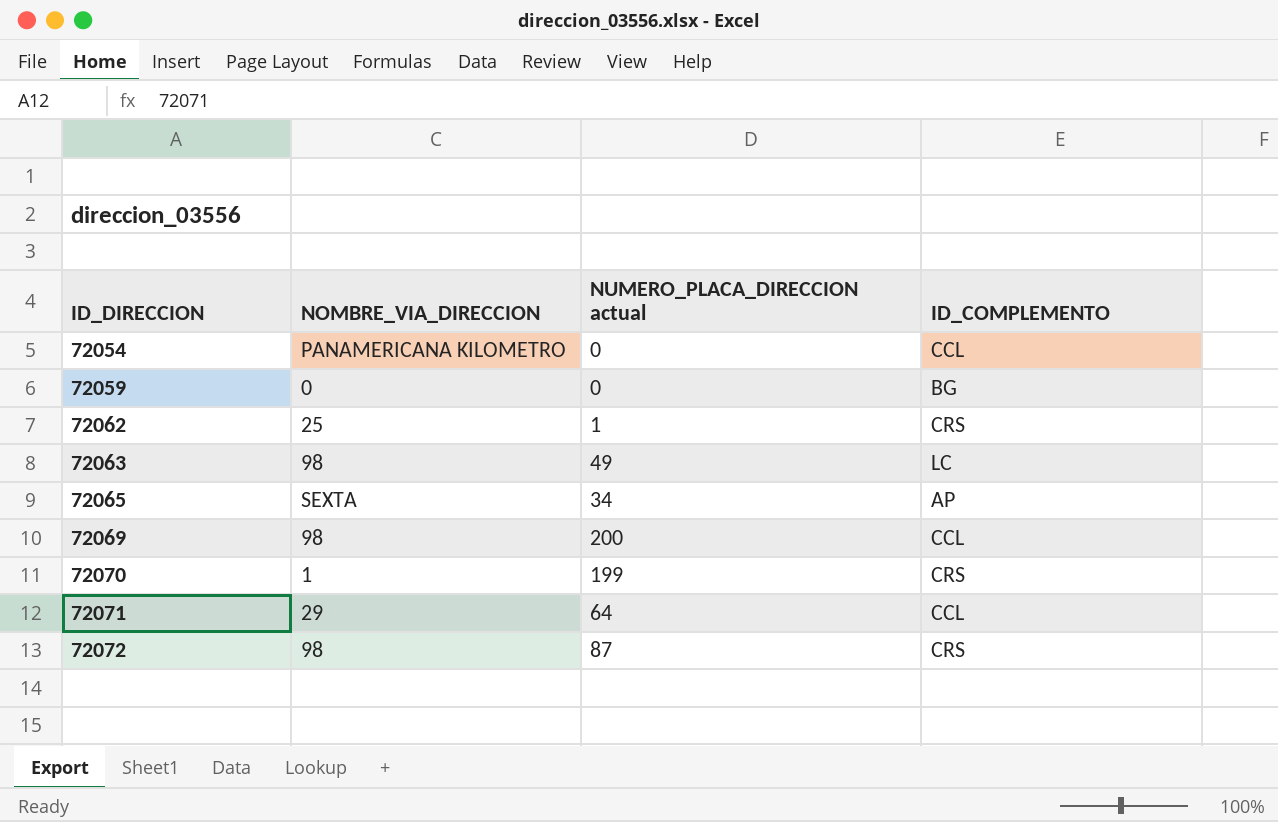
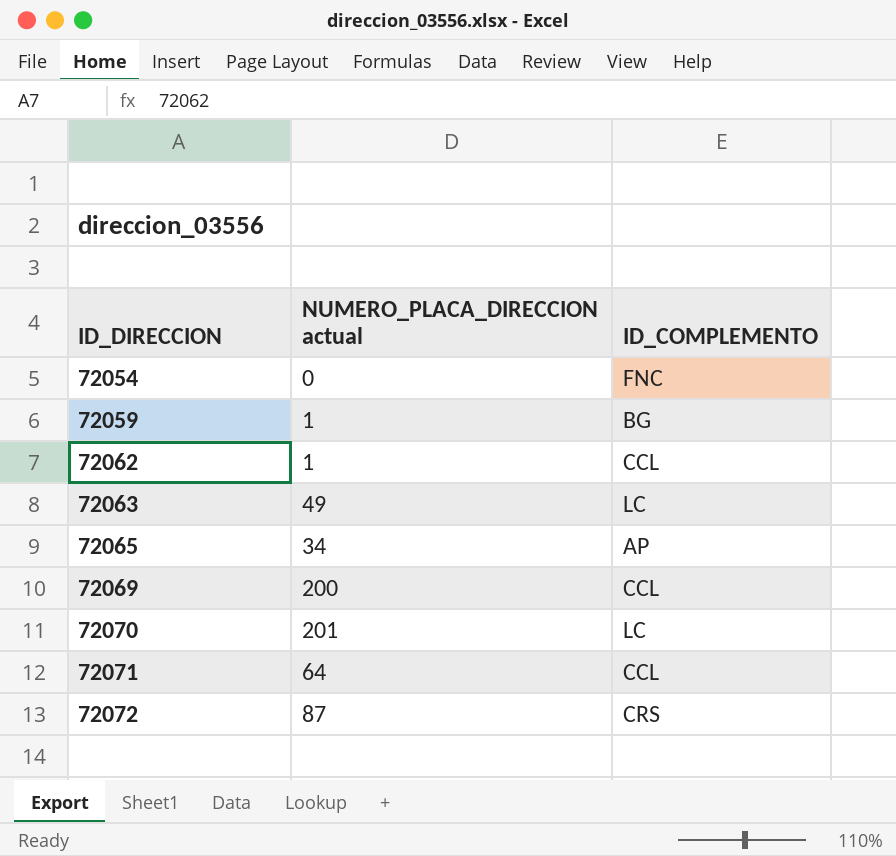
column NOMBRE_VIA_DIRECCION | position: 2 -> none
72054 | ID_COMPLEMENTO: CCL -> FNC
72059 | NUMERO_PLACA_DIRECCION actual: 0 -> 1
72062 | ID_COMPLEMENTO: CRS -> CCL
72070 | NUMERO_PLACA_DIRECCION actual: 199 -> 201
72070 | ID_COMPLEMENTO: CRS -> LC

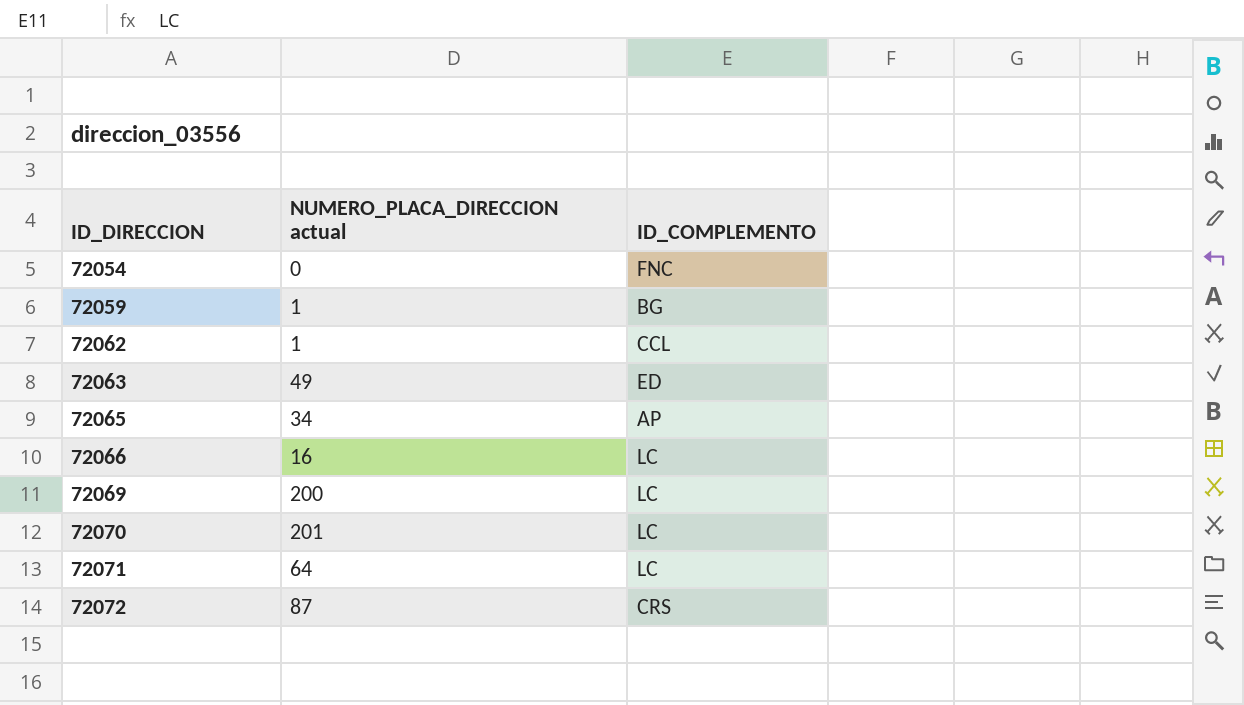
72063 | ID_COMPLEMENTO: LC -> ED
row 72066: none -> 16 | LC
72069 | ID_COMPLEMENTO: CCL -> LC
72071 | ID_COMPLEMENTO: CCL -> LC

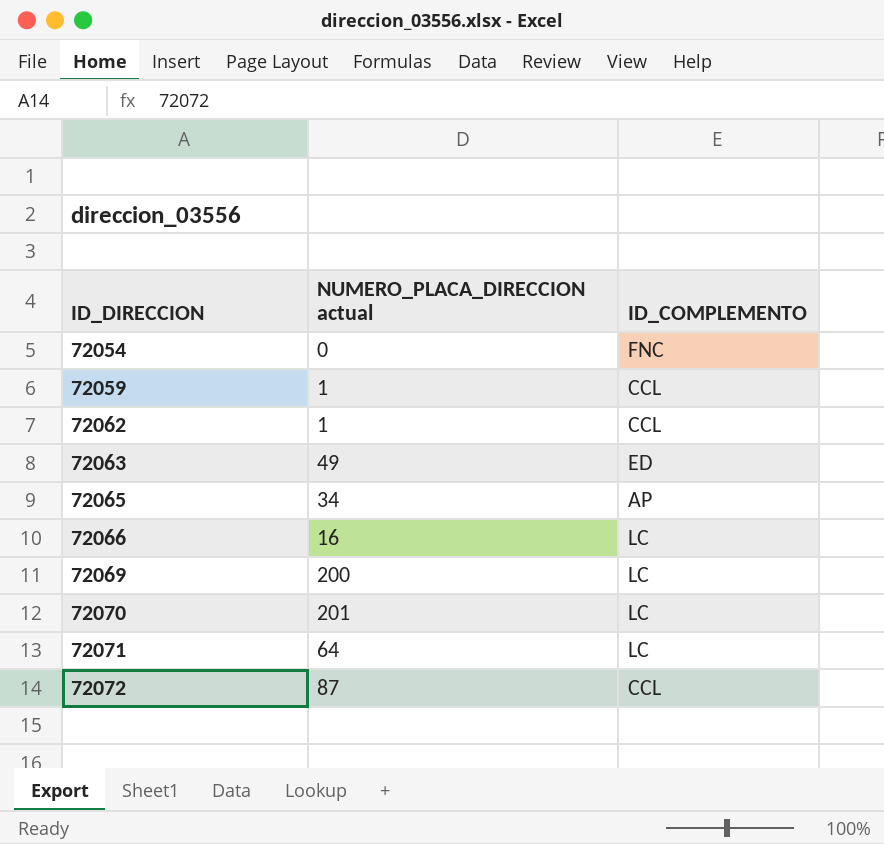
72059 | ID_COMPLEMENTO: BG -> CCL
72072 | ID_COMPLEMENTO: CRS -> CCL

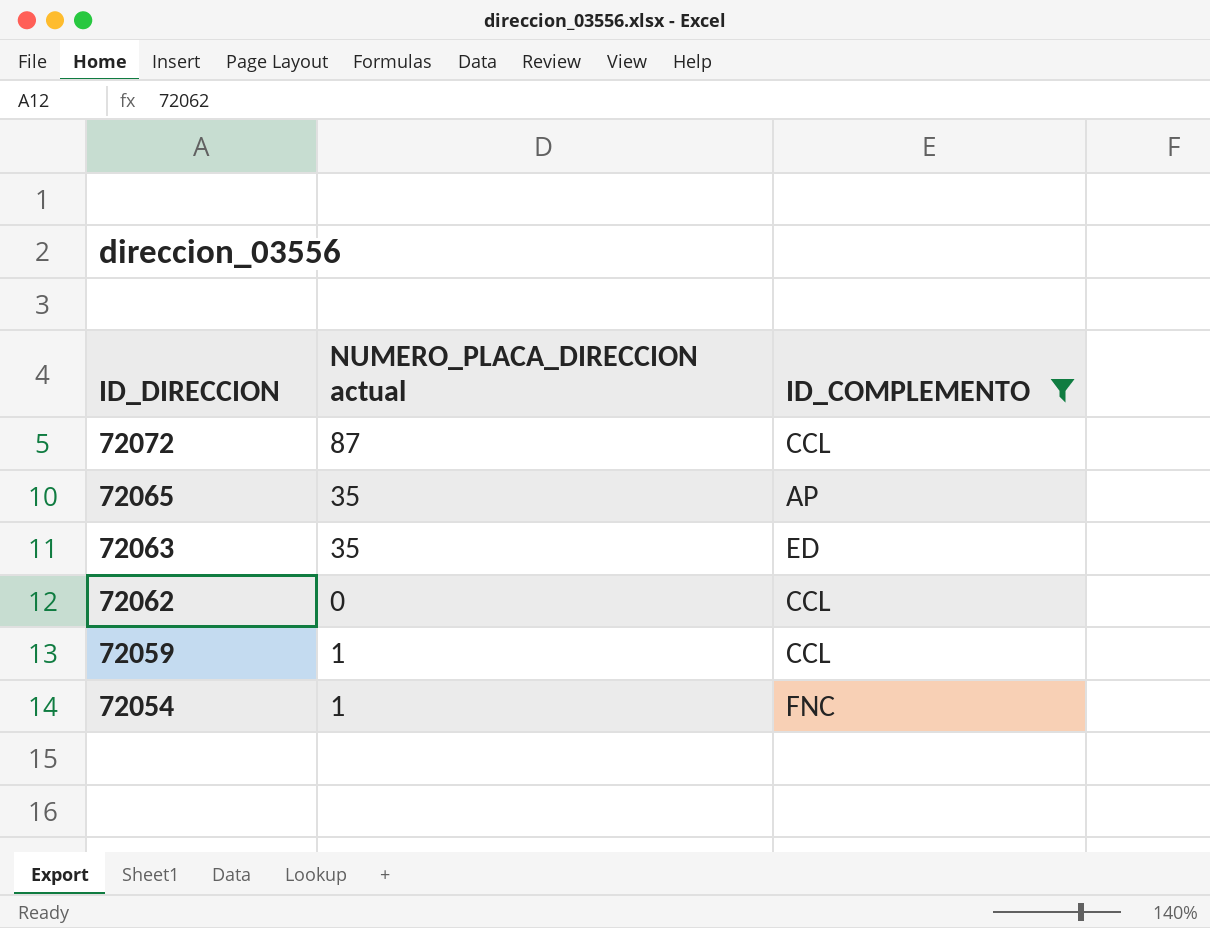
filter: none -> ID_COMPLEMENTO != LC
row order: ID_DIRECCION ascending -> ID_DIRECCION descending
72065 | NUMERO_PLACA_DIRECCION actual: 34 -> 35
72063 | NUMERO_PLACA_DIRECCION actual: 49 -> 35
72062 | NUMERO_PLACA_DIRECCION actual: 1 -> 0
72054 | NUMERO_PLACA_DIRECCION actual: 0 -> 1

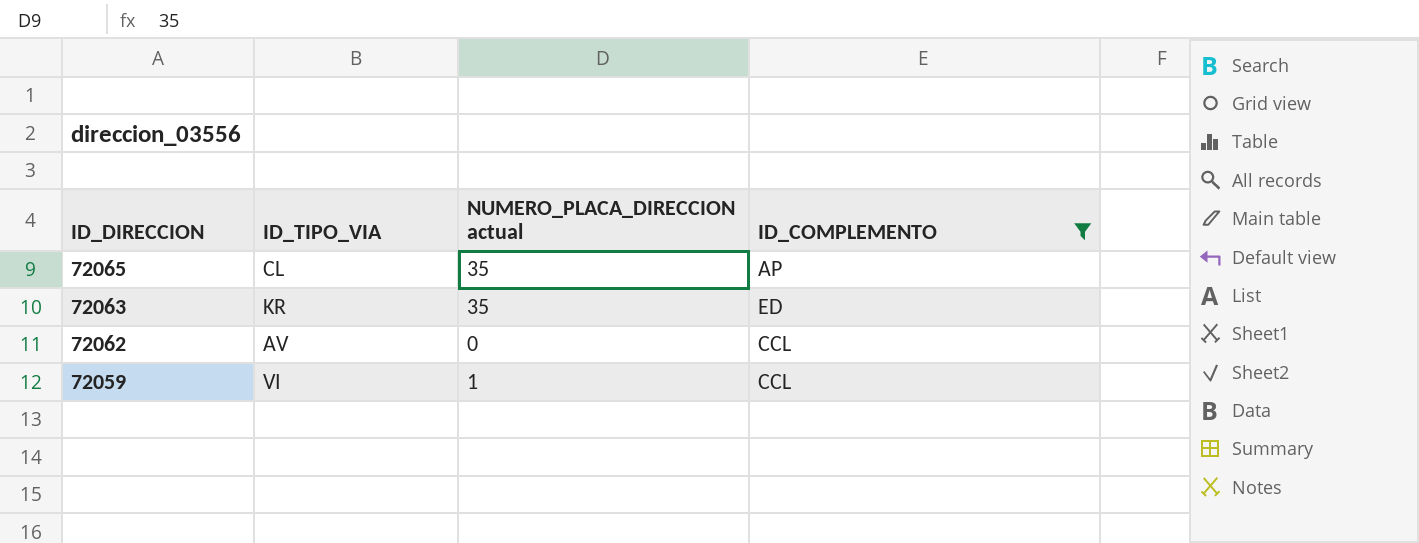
column ID_TIPO_VIA | position: none -> 2
row 72072: 87 | CCL -> none
row 72054: 1 | FNC -> none

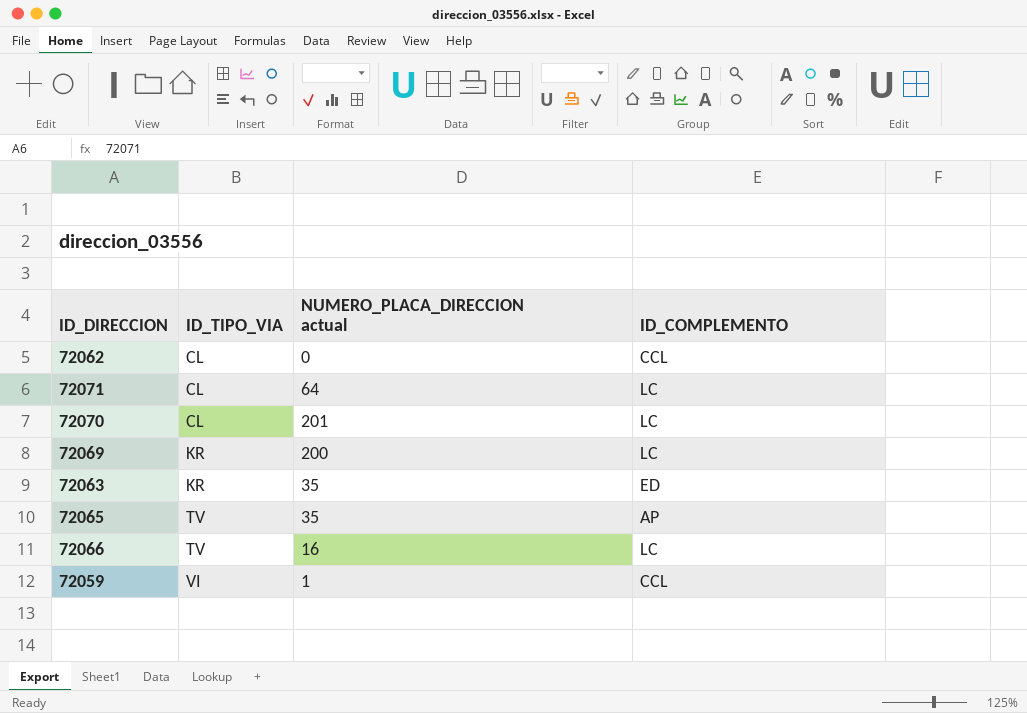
filter: ID_COMPLEMENTO != LC -> none
row order: ID_DIRECCION descending -> ID_TIPO_VIA ascending
72062 | ID_TIPO_VIA: AV -> CL
72065 | ID_TIPO_VIA: CL -> TV

